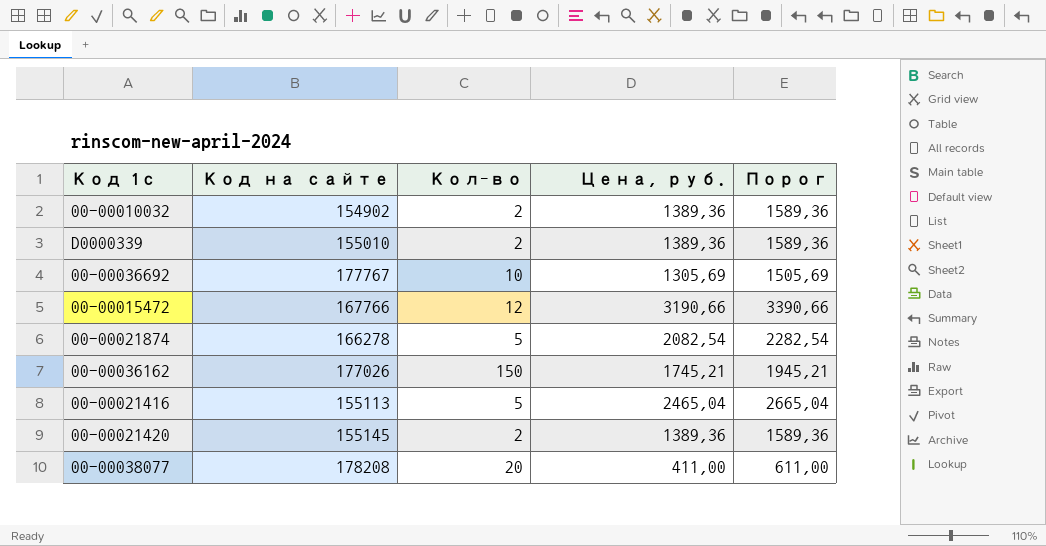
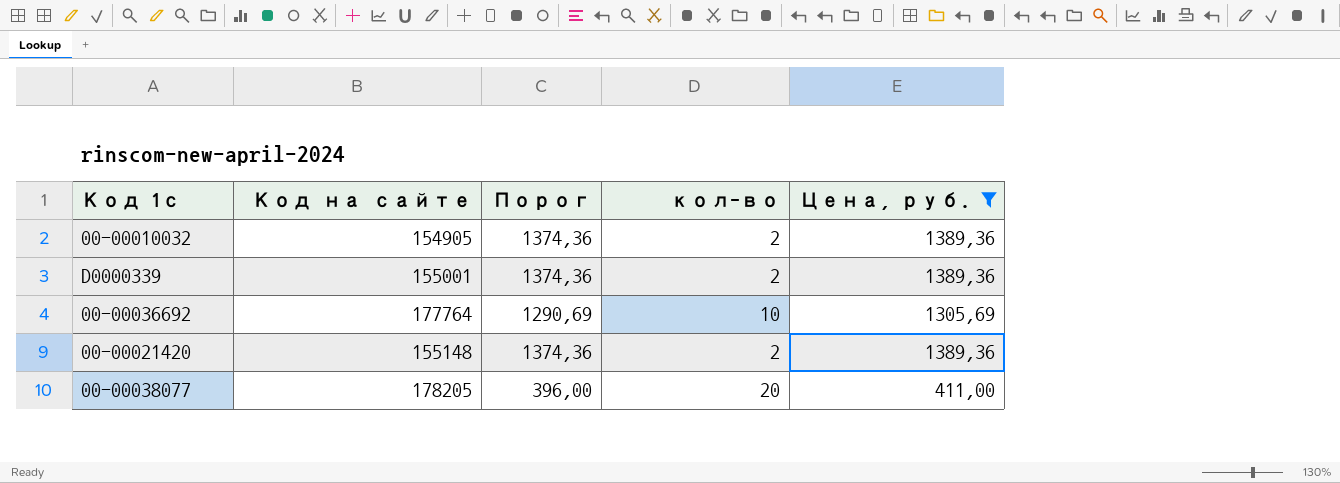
filter: none -> Цена, руб. <= 1389,36
column Порог | formula: [Цена, руб.] + 200 -> [Цена, руб.] - 15
column Порог | position: 5 -> 3
column name: Кол-во -> кол-во
00-00010032 | Код на сайте: 154902 -> 154905
D0000339 | Код на сайте: 155010 -> 155001
00-00036692 | Код на сайте: 177767 -> 177764
00-00021420 | Код на сайте: 155145 -> 155148
00-00038077 | Код на сайте: 178208 -> 178205

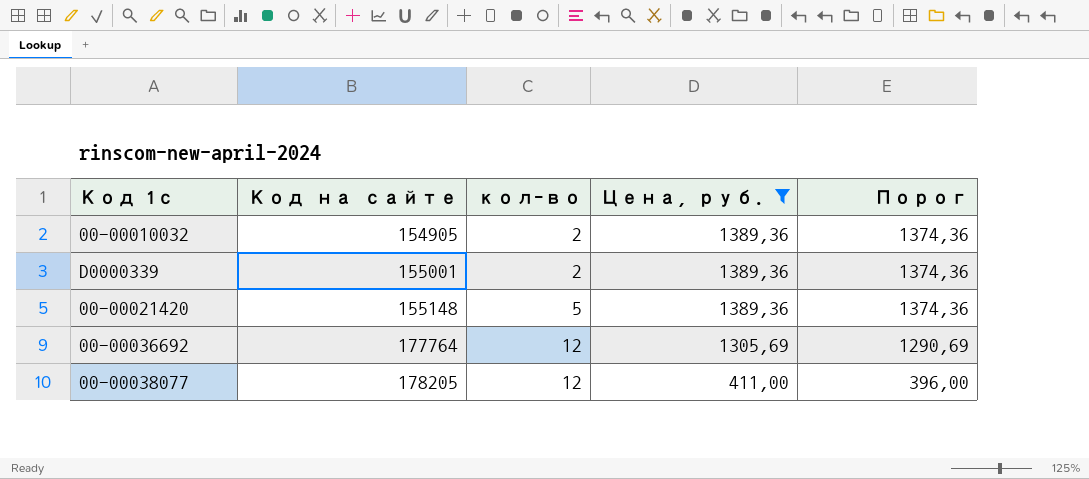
row order: none -> Код на сайте ascending
column Порог | position: 3 -> 5
00-00021420 | кол-во: 2 -> 5
00-00036692 | кол-во: 10 -> 12
00-00038077 | кол-во: 20 -> 12

